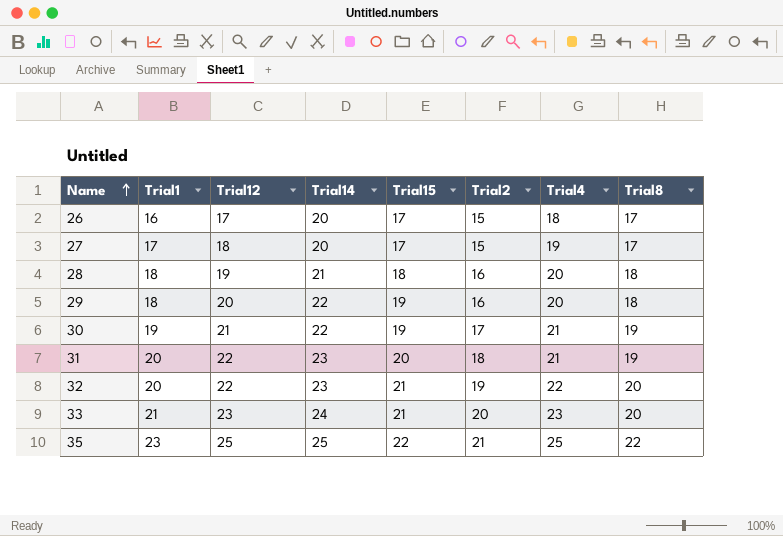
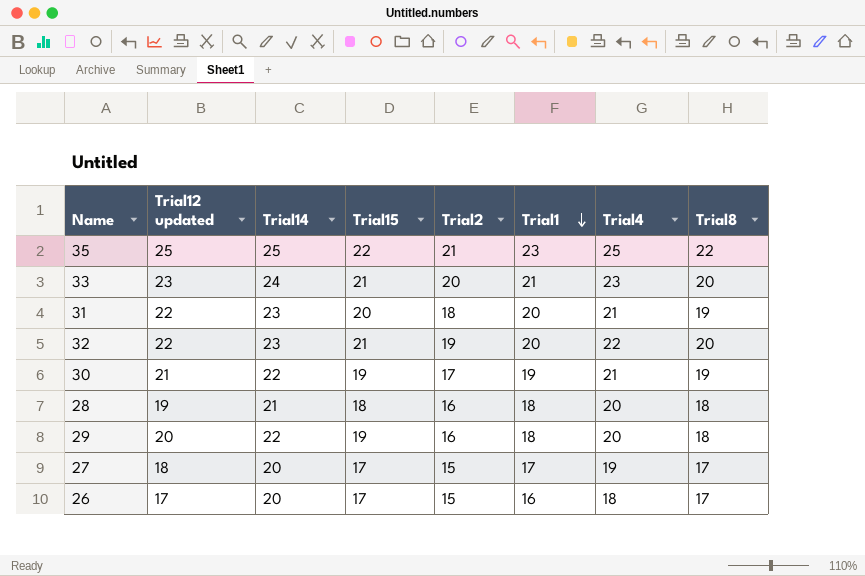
row order: Name ascending -> Trial1 descending
column name: Trial12 -> Trial12 updated
column Trial1 | position: 2 -> 6

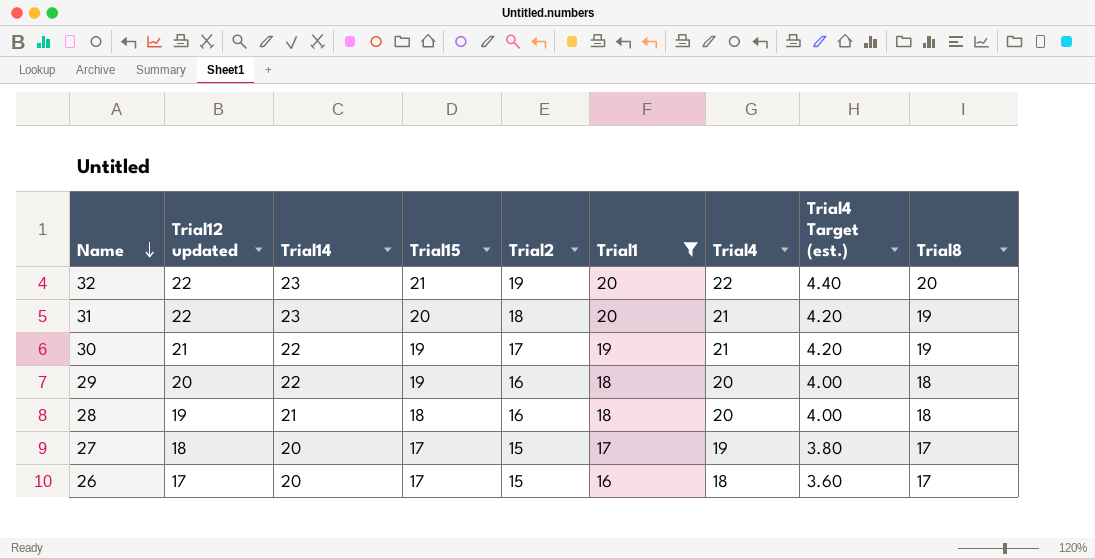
filter: none -> Trial1 <= 20
row order: Trial1 descending -> Name descending
column Trial4 Target (est.) | formula: none -> [Trial4] * 0.2

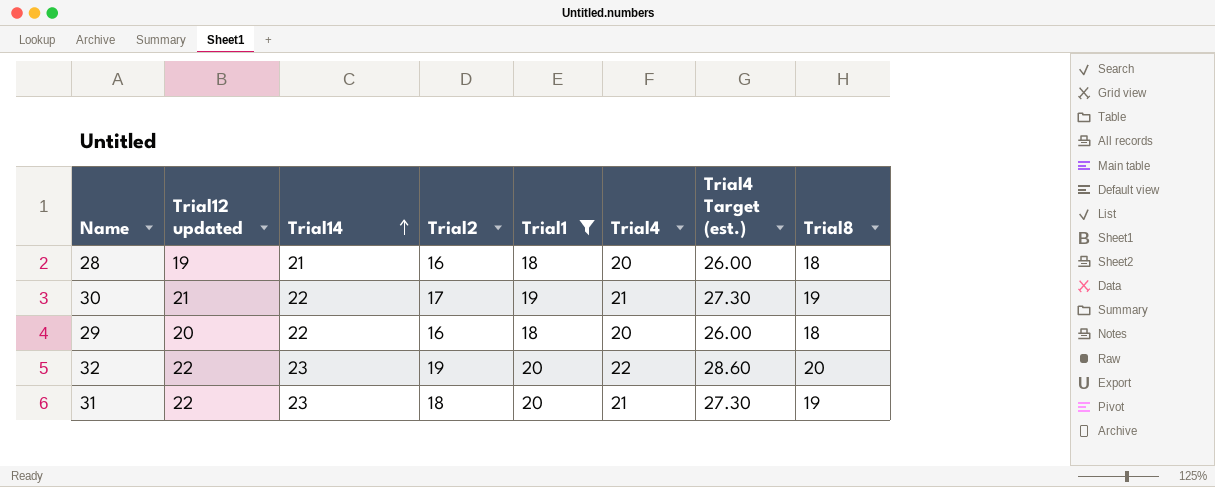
row order: Name descending -> Trial14 ascending
column Trial15 | position: 4 -> none
column Trial4 Target (est.) | formula: [Trial4] * 0.2 -> [Trial4] * 1.3
row 27: 18 | 20 | 17 | 15 | 17 | 19 | 3.80 | 17 -> none
row 26: 17 | 20 | 17 | 15 | 16 | 18 | 3.60 | 17 -> none

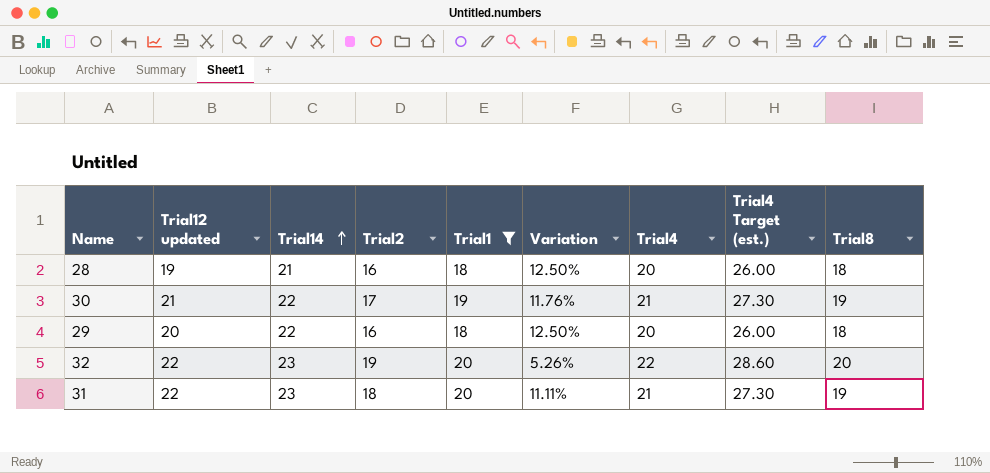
column Variation | formula: none -> ([Trial1] - [Trial2]) / [Trial2]

